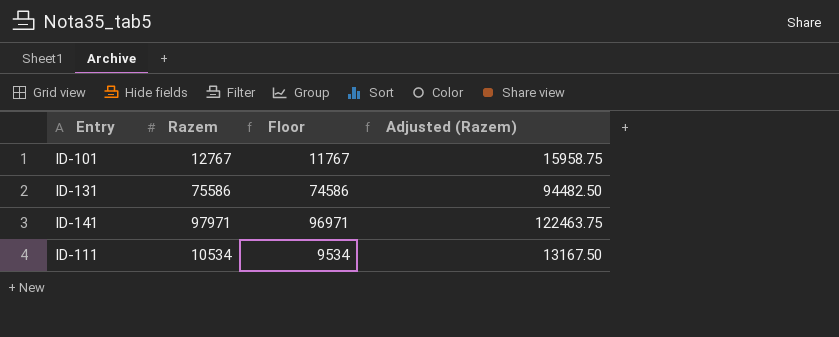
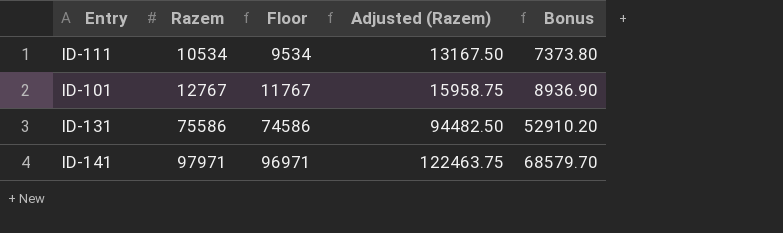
row order: none -> Razem ascending
column Bonus | formula: none -> [Razem] * 0.7

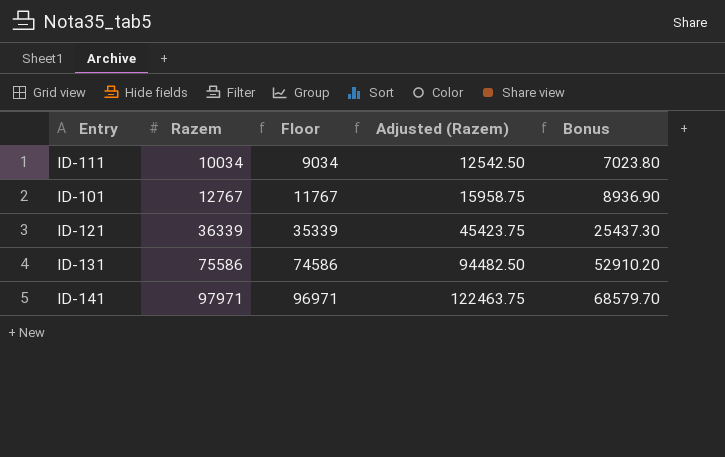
ID-111 | Razem: 10534 -> 10034
ID-111 | Floor: 9534 -> 9034
ID-111 | Adjusted (Razem): 13167.50 -> 12542.50
ID-111 | Bonus: 7373.80 -> 7023.80
row ID-121: none -> 36339 | 35339 | 45423.75 | 25437.30

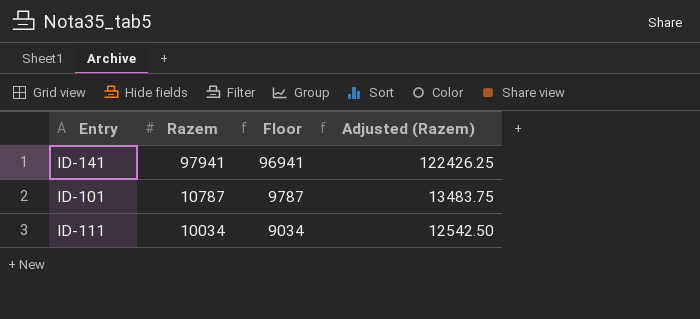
row order: Razem ascending -> Razem descending
column Bonus | formula: [Razem] * 0.7 -> none
row ID-121: 36339 | 35339 | 45423.75 | 25437.30 -> none
row ID-131: 75586 | 74586 | 94482.50 | 52910.20 -> none
ID-141 | Razem: 97971 -> 97941
ID-141 | Floor: 96971 -> 96941
ID-141 | Adjusted (Razem): 122463.75 -> 122426.25
ID-101 | Razem: 12767 -> 10787
ID-101 | Floor: 11767 -> 9787
ID-101 | Adjusted (Razem): 15958.75 -> 13483.75

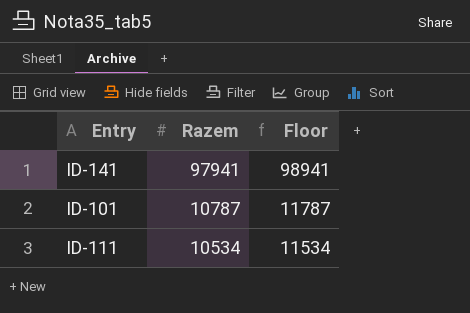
column Adjusted (Razem) | formula: [Razem] * 1.25 -> none
column Floor | formula: [Razem] - 1000 -> [Razem] + 1000
ID-111 | Razem: 10034 -> 10534

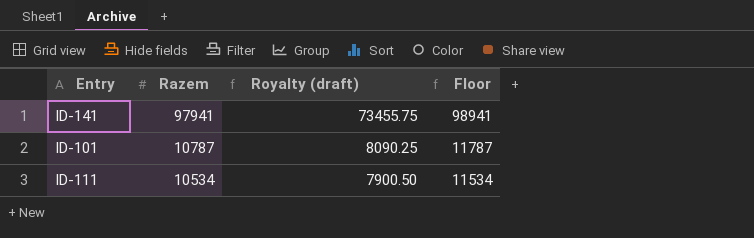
column Royalty (draft) | formula: none -> [Razem] * 0.75

